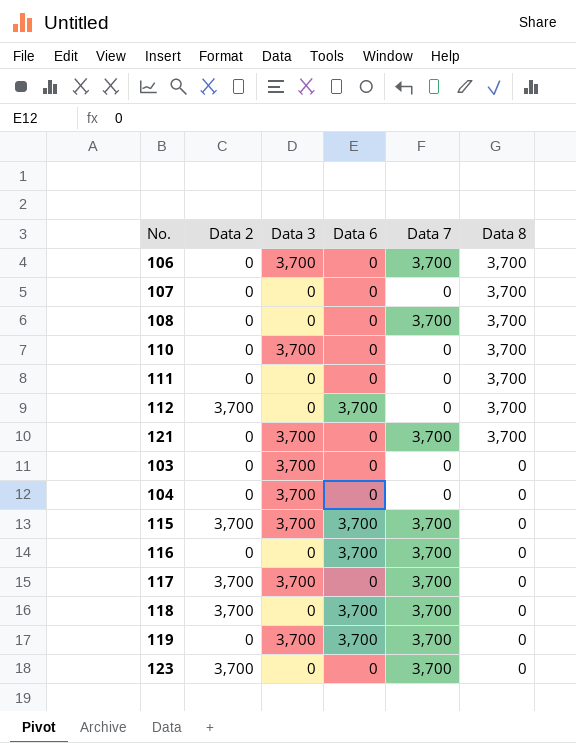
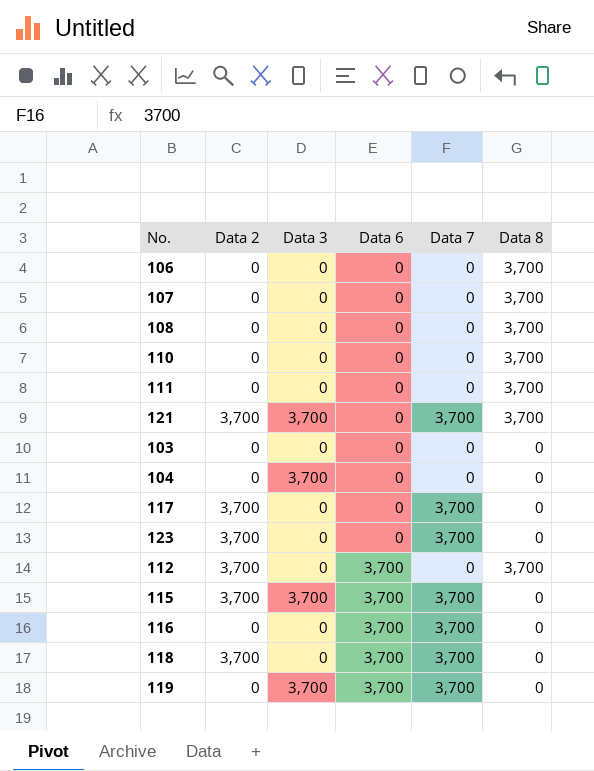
row order: Data 8 descending -> Data 6 ascending
106 | Data 3: 3,700 -> 0
106 | Data 7: 3,700 -> 0
108 | Data 7: 3,700 -> 0
110 | Data 3: 3,700 -> 0
121 | Data 2: 0 -> 3,700
103 | Data 3: 3,700 -> 0
117 | Data 3: 3,700 -> 0

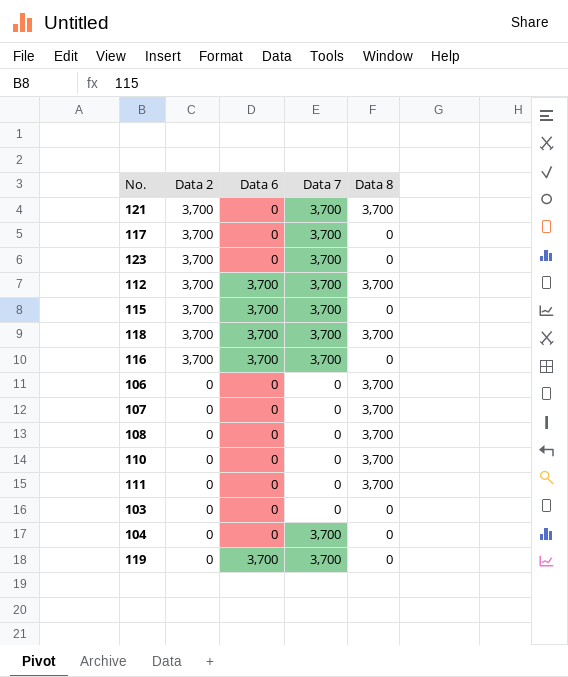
row order: Data 6 ascending -> Data 2 descending
column Data 3 | position: 3 -> none
112 | Data 7: 0 -> 3,700
118 | Data 8: 0 -> 3,700
116 | Data 2: 0 -> 3,700
104 | Data 7: 0 -> 3,700

